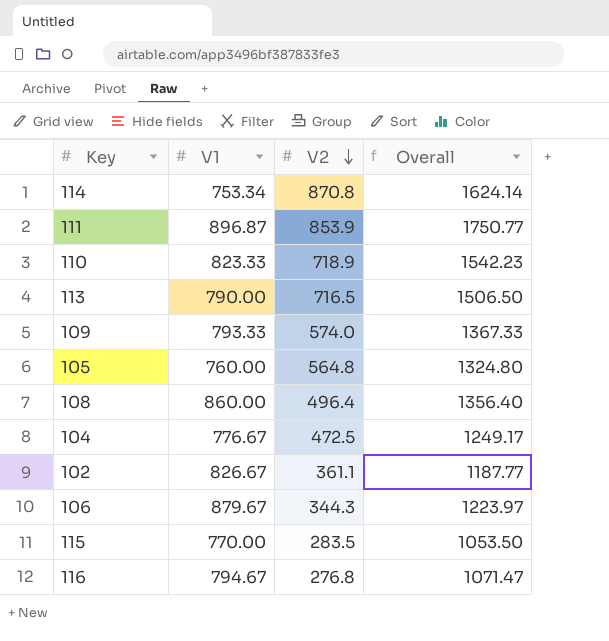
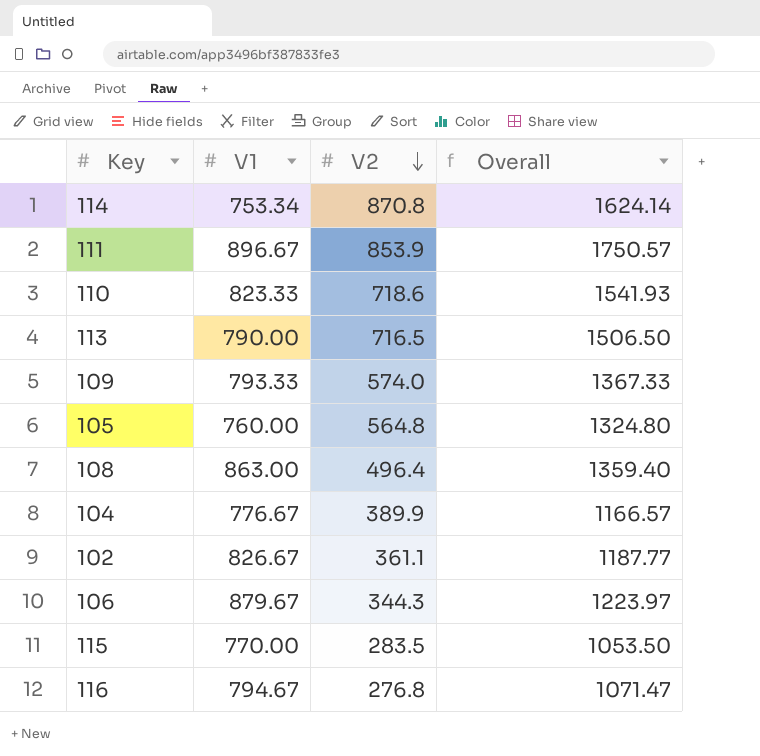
111 | V1: 896.87 -> 896.67
111 | Overall: 1750.77 -> 1750.57
110 | V2: 718.9 -> 718.6
110 | Overall: 1542.23 -> 1541.93
108 | V1: 860.00 -> 863.00
108 | Overall: 1356.40 -> 1359.40
104 | V2: 472.5 -> 389.9
104 | Overall: 1249.17 -> 1166.57

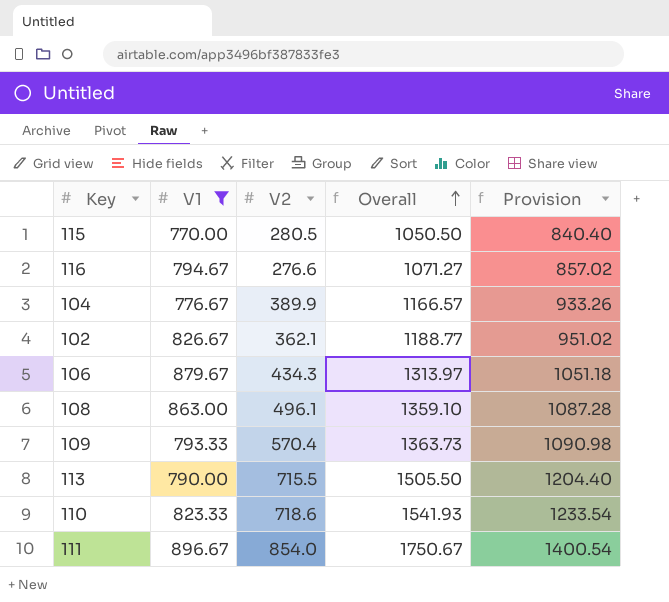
filter: none -> V1 >= 770.00
row order: V2 descending -> Overall ascending
column Provision | formula: none -> [Overall] * 0.8
115 | V2: 283.5 -> 280.5
115 | Overall: 1053.50 -> 1050.50
116 | V2: 276.8 -> 276.6
116 | Overall: 1071.47 -> 1071.27
102 | V2: 361.1 -> 362.1
102 | Overall: 1187.77 -> 1188.77
106 | V2: 344.3 -> 434.3
106 | Overall: 1223.97 -> 1313.97
108 | V2: 496.4 -> 496.1
108 | Overall: 1359.40 -> 1359.10
109 | V2: 574.0 -> 570.4
109 | Overall: 1367.33 -> 1363.73
113 | V2: 716.5 -> 715.5
113 | Overall: 1506.50 -> 1505.50
111 | V2: 853.9 -> 854.0
111 | Overall: 1750.57 -> 1750.67

